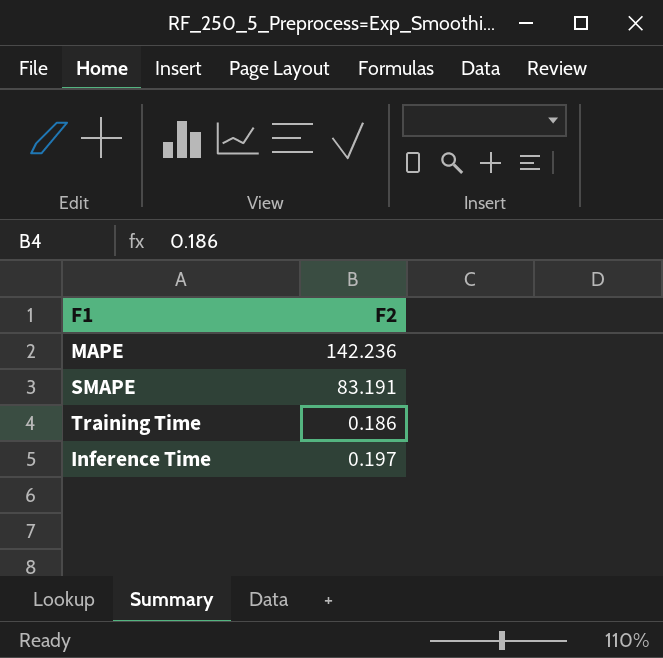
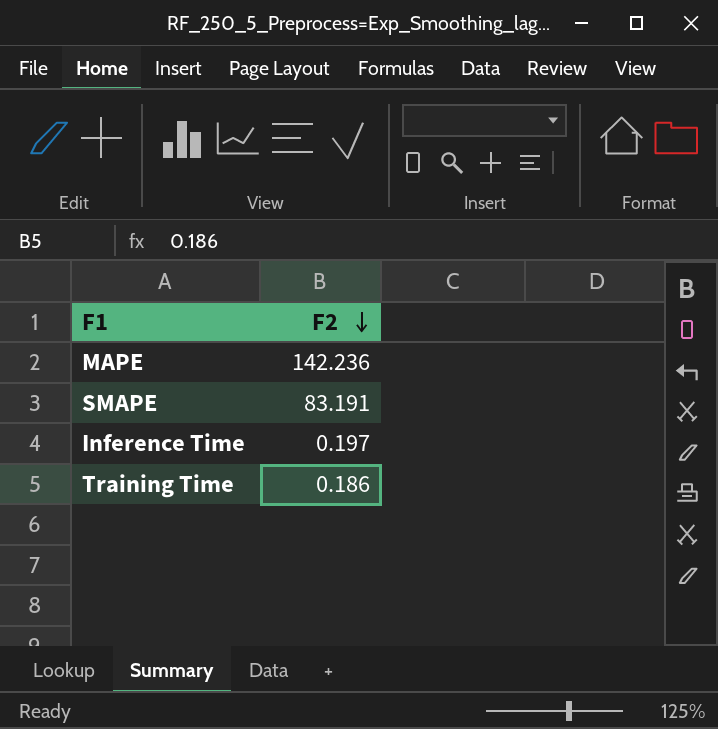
row order: none -> F2 descending

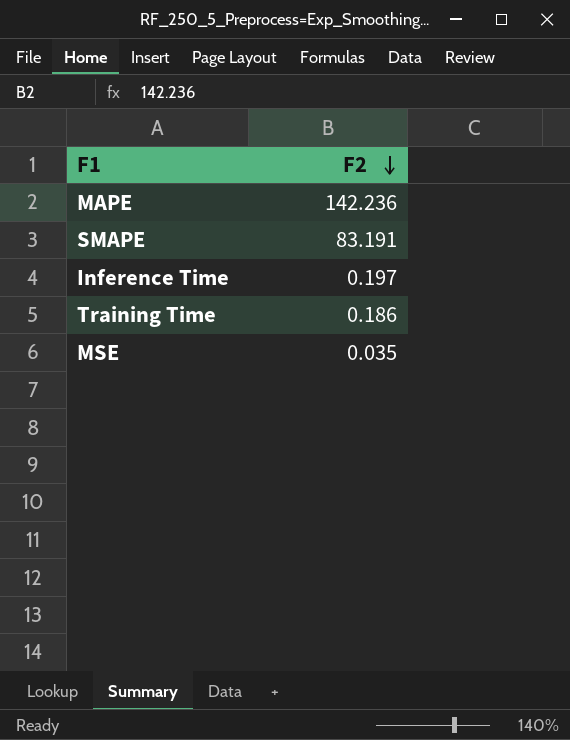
row MSE: none -> 0.035

